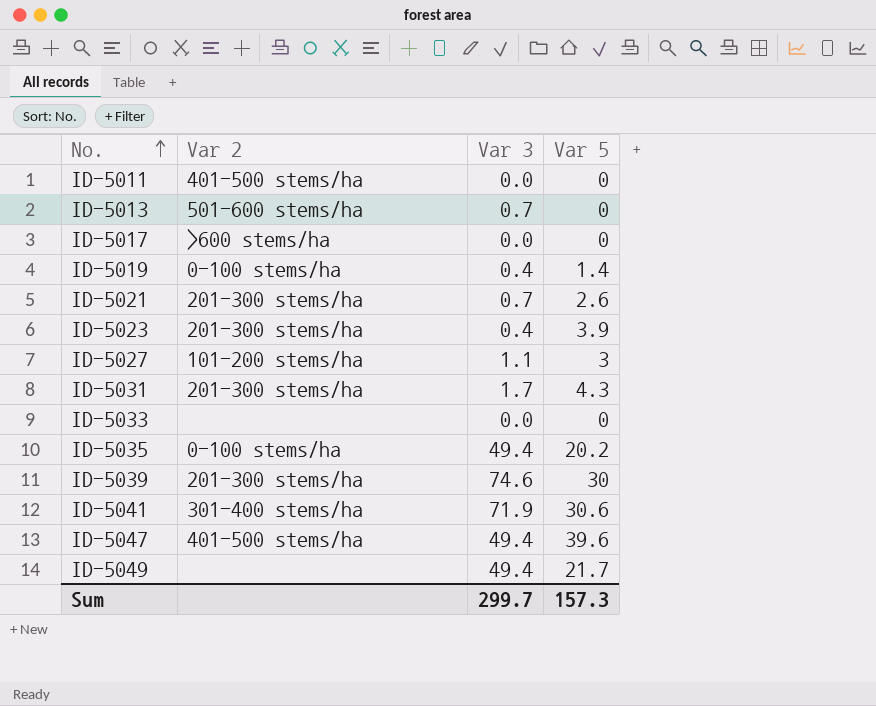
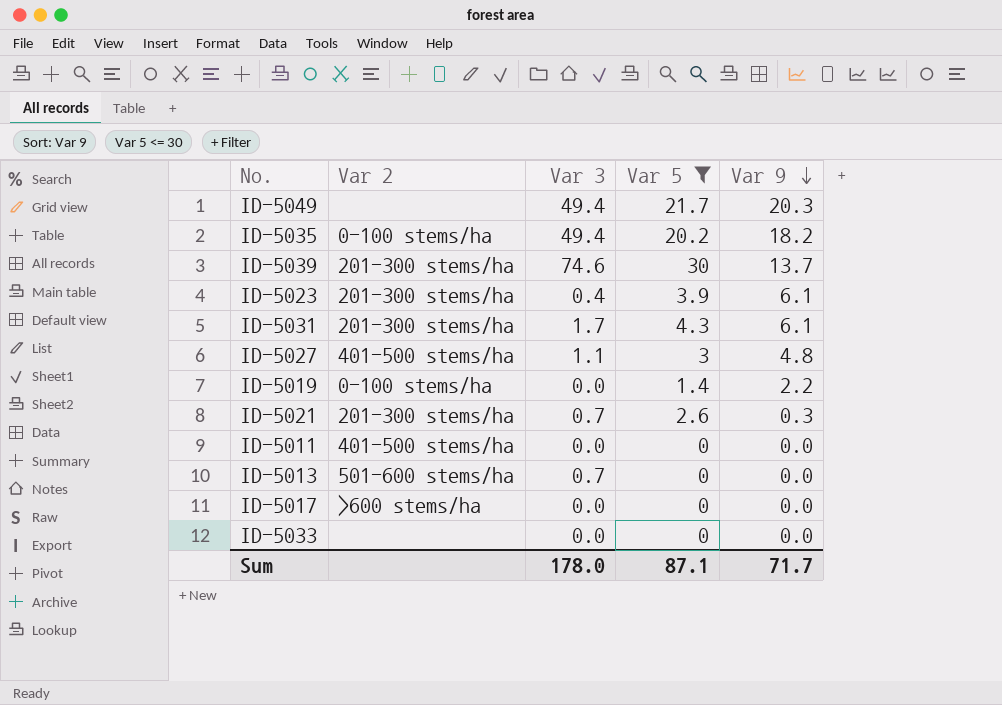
filter: none -> Var 5 <= 30
row order: No. ascending -> Var 9 descending
column Var 9 | position: none -> 5
ID-5027 | Var 2: 101-200 stems/ha -> 401-500 stems/ha
ID-5019 | Var 3: 0.4 -> 0.0
Sum | Var 3: 299.7 -> 178.0
Sum | Var 5: 157.3 -> 87.1

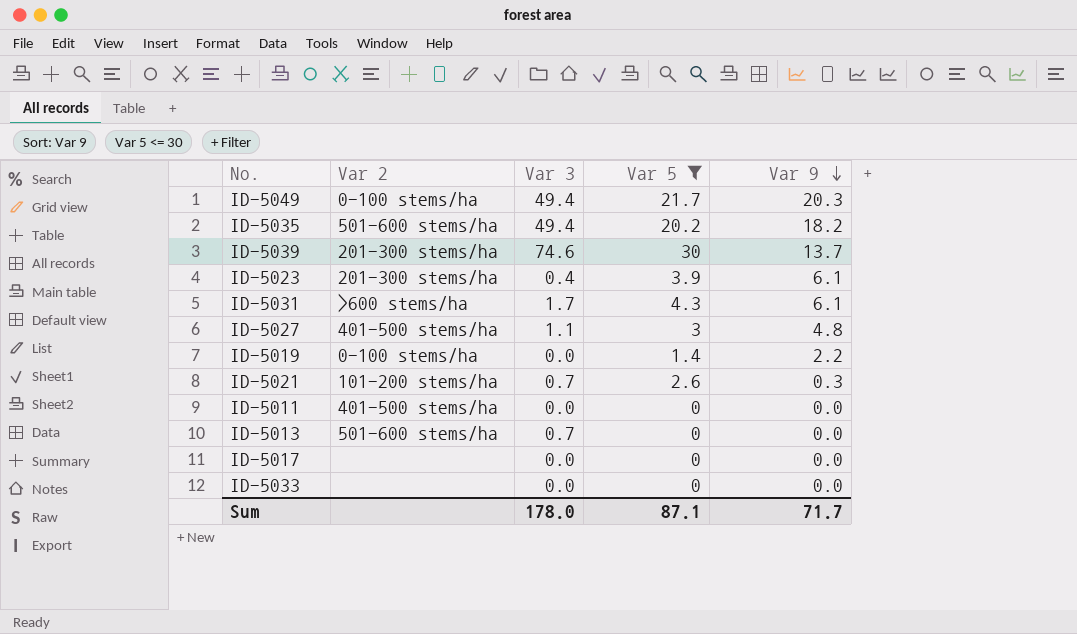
ID-5049 | Var 2: none -> 0-100 stems/ha
ID-5035 | Var 2: 0-100 stems/ha -> 501-600 stems/ha
ID-5031 | Var 2: 201-300 stems/ha -> >600 stems/ha
ID-5021 | Var 2: 201-300 stems/ha -> 101-200 stems/ha
ID-5017 | Var 2: >600 stems/ha -> none

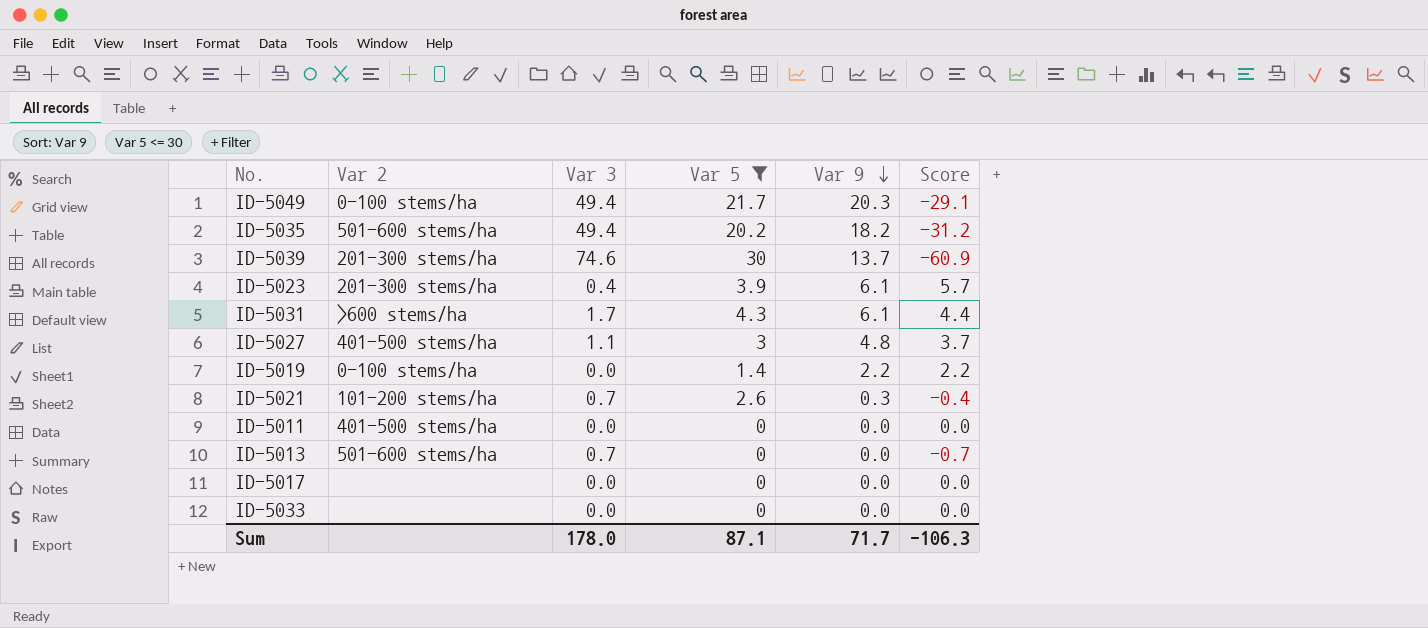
column Score | formula: none -> [Var 9] - [Var 3]

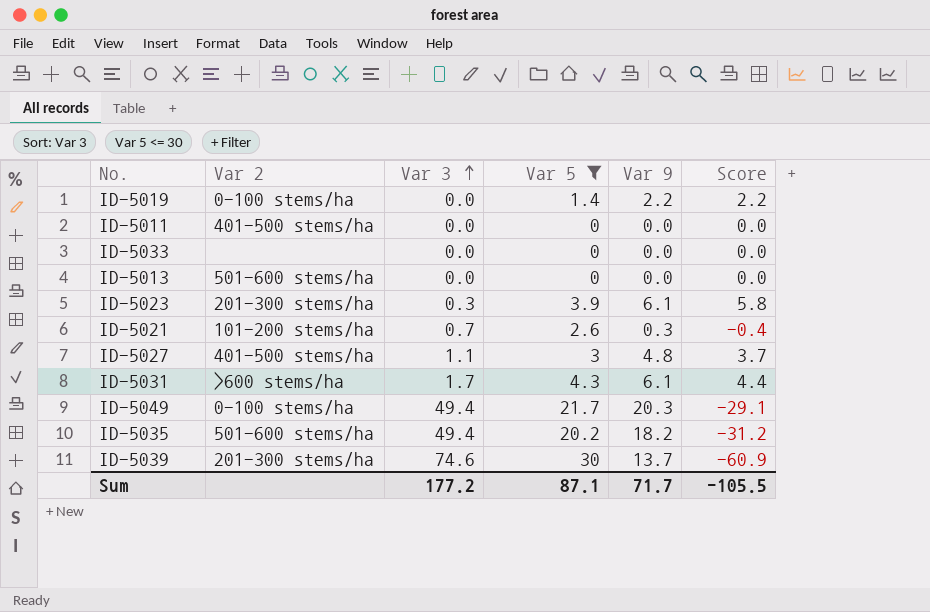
row order: Var 9 descending -> Var 3 ascending
row ID-5017: none | 0.0 | 0 | 0.0 | 0.0 -> none
ID-5013 | Var 3: 0.7 -> 0.0
ID-5013 | Score: -0.7 -> 0.0
ID-5023 | Var 3: 0.4 -> 0.3
ID-5023 | Score: 5.7 -> 5.8
Sum | Var 3: 178.0 -> 177.2
Sum | Score: -106.3 -> -105.5

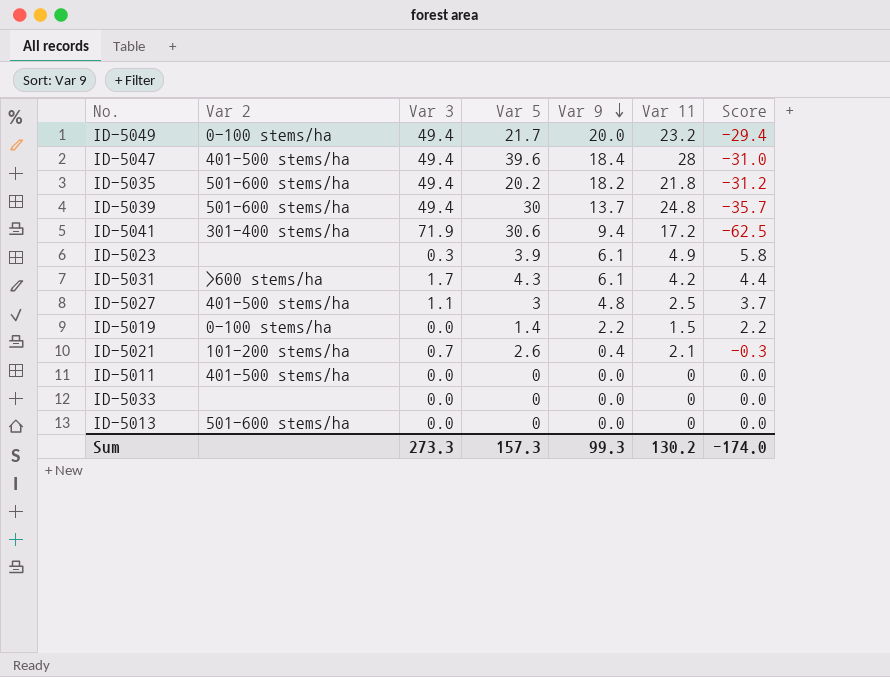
filter: Var 5 <= 30 -> none
row order: Var 3 ascending -> Var 9 descending
column Var 11 | position: none -> 6
ID-5049 | Var 9: 20.3 -> 20.0
ID-5049 | Score: -29.1 -> -29.4
ID-5039 | Var 2: 201-300 stems/ha -> 501-600 stems/ha
ID-5039 | Var 3: 74.6 -> 49.4
ID-5039 | Score: -60.9 -> -35.7
ID-5023 | Var 2: 201-300 stems/ha -> none
ID-5021 | Var 9: 0.3 -> 0.4
ID-5021 | Score: -0.4 -> -0.3
Sum | Var 3: 177.2 -> 273.3
Sum | Var 5: 87.1 -> 157.3
Sum | Var 9: 71.7 -> 99.3
Sum | Score: -105.5 -> -174.0

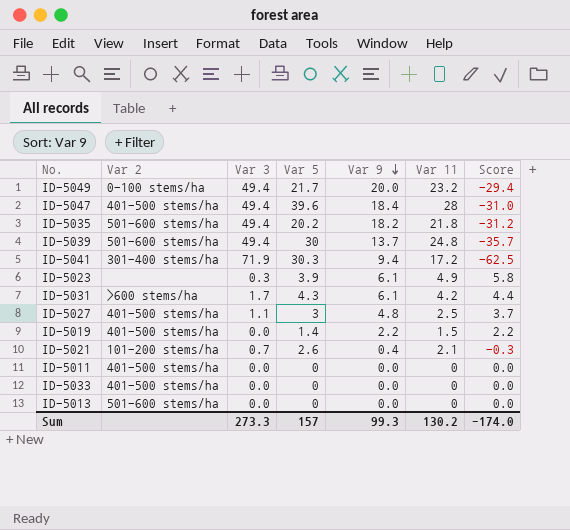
ID-5041 | Var 5: 30.6 -> 30.3
ID-5019 | Var 2: 0-100 stems/ha -> 401-500 stems/ha
ID-5033 | Var 2: none -> 401-500 stems/ha
Sum | Var 5: 157.3 -> 157

